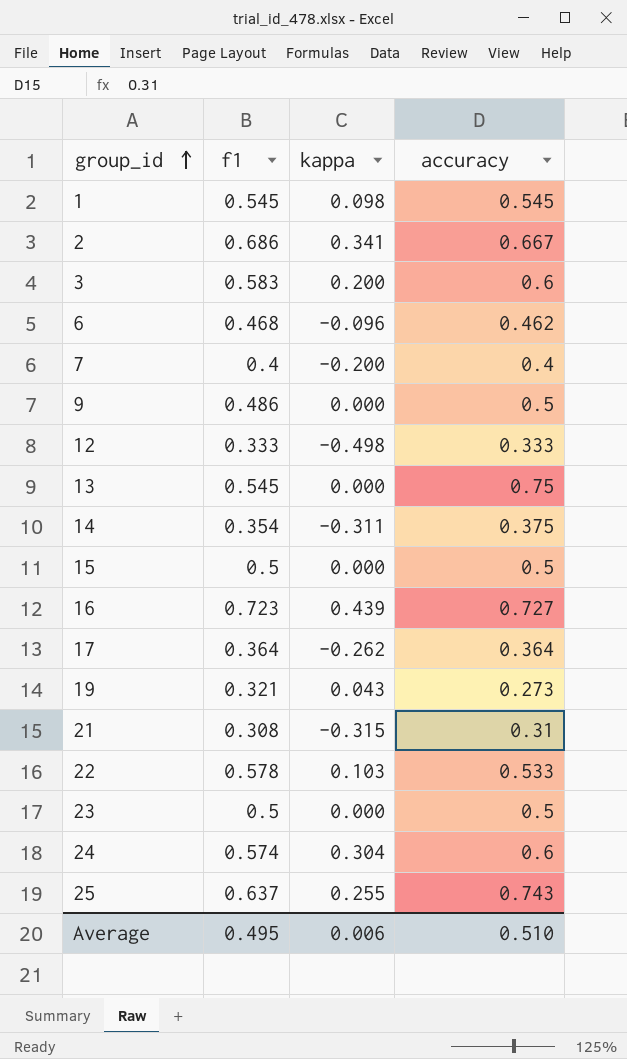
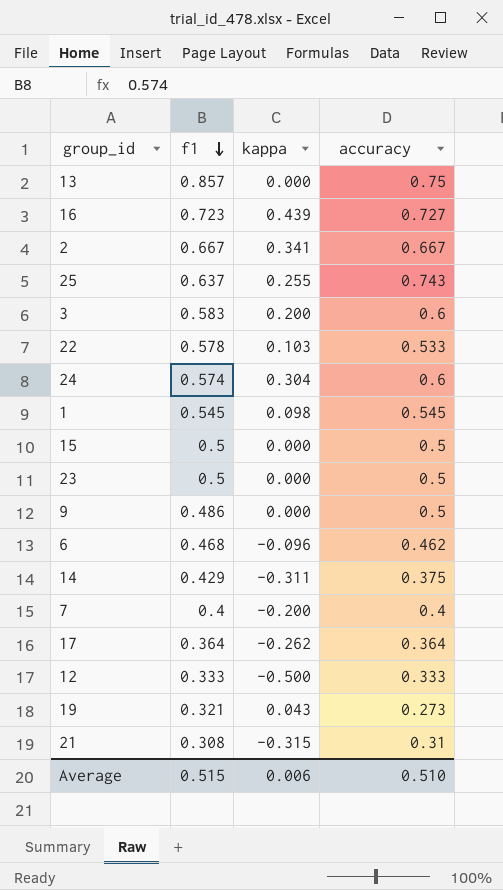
row order: group_id ascending -> f1 descending
13 | f1: 0.545 -> 0.857
2 | f1: 0.686 -> 0.667
14 | f1: 0.354 -> 0.429
12 | kappa: -0.498 -> -0.500
Average | f1: 0.495 -> 0.515

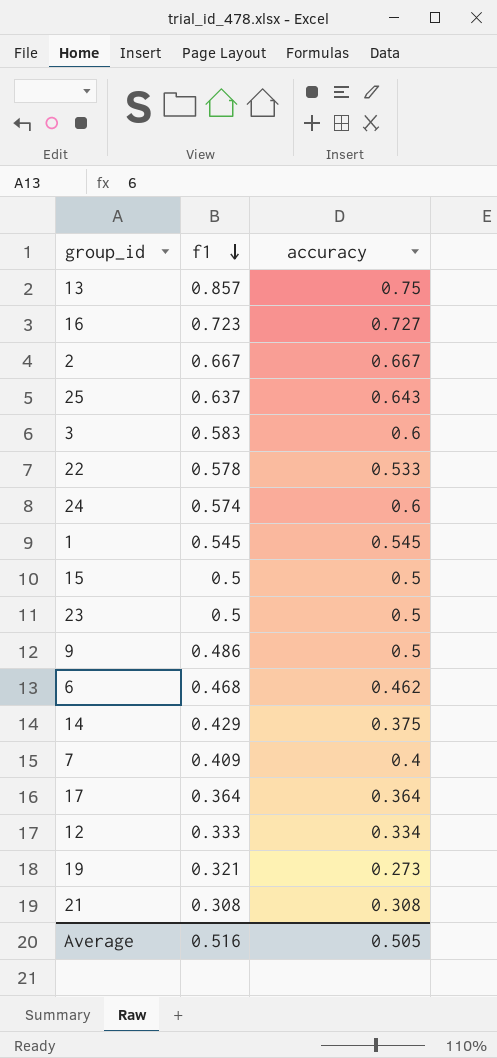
column kappa | position: 3 -> none
25 | accuracy: 0.743 -> 0.643
7 | f1: 0.4 -> 0.409
12 | accuracy: 0.333 -> 0.334
21 | accuracy: 0.31 -> 0.308
Average | f1: 0.515 -> 0.516
Average | accuracy: 0.510 -> 0.505

